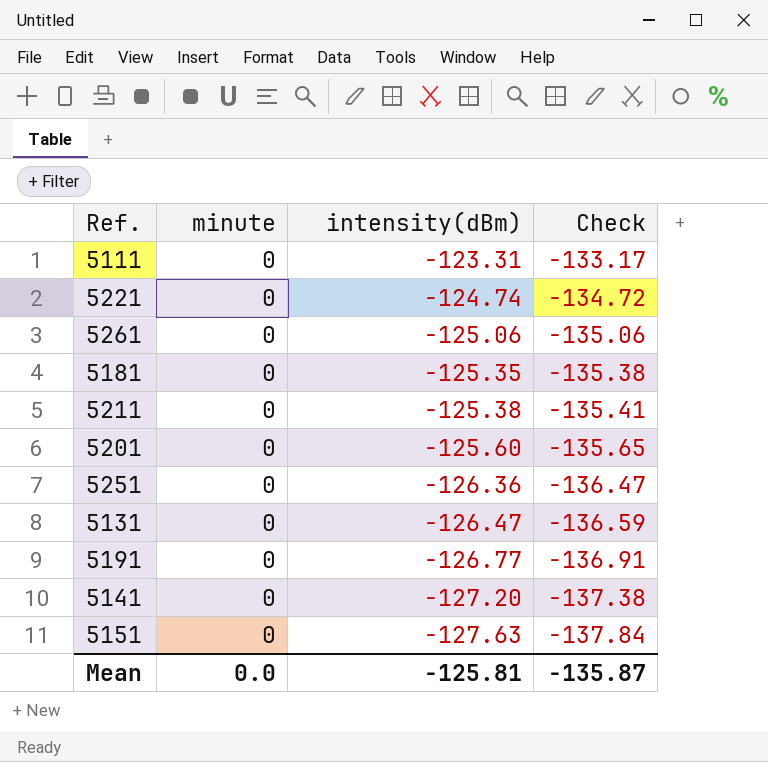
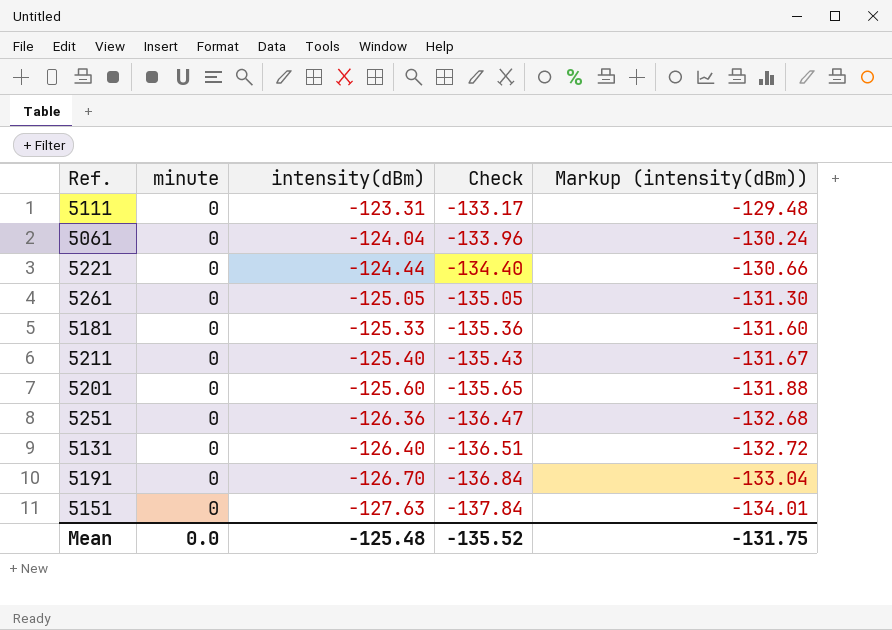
column Markup (intensity(dBm)) | formula: none -> [intensity(dBm)] * 1.05
row 5141: 0 | -127.20 | -137.38 -> none
row 5061: none -> 0 | -124.04 | -133.96 | -130.24
5221 | intensity(dBm): -124.74 -> -124.44
5221 | Check: -134.72 -> -134.40
5261 | intensity(dBm): -125.06 -> -125.05
5261 | Check: -135.06 -> -135.05
5181 | intensity(dBm): -125.35 -> -125.33
5181 | Check: -135.38 -> -135.36
5211 | intensity(dBm): -125.38 -> -125.40
5211 | Check: -135.41 -> -135.43
5131 | intensity(dBm): -126.47 -> -126.40
5131 | Check: -136.59 -> -136.51
5191 | intensity(dBm): -126.77 -> -126.70
5191 | Check: -136.91 -> -136.84
Mean | intensity(dBm): -125.81 -> -125.48
Mean | Check: -135.87 -> -135.52

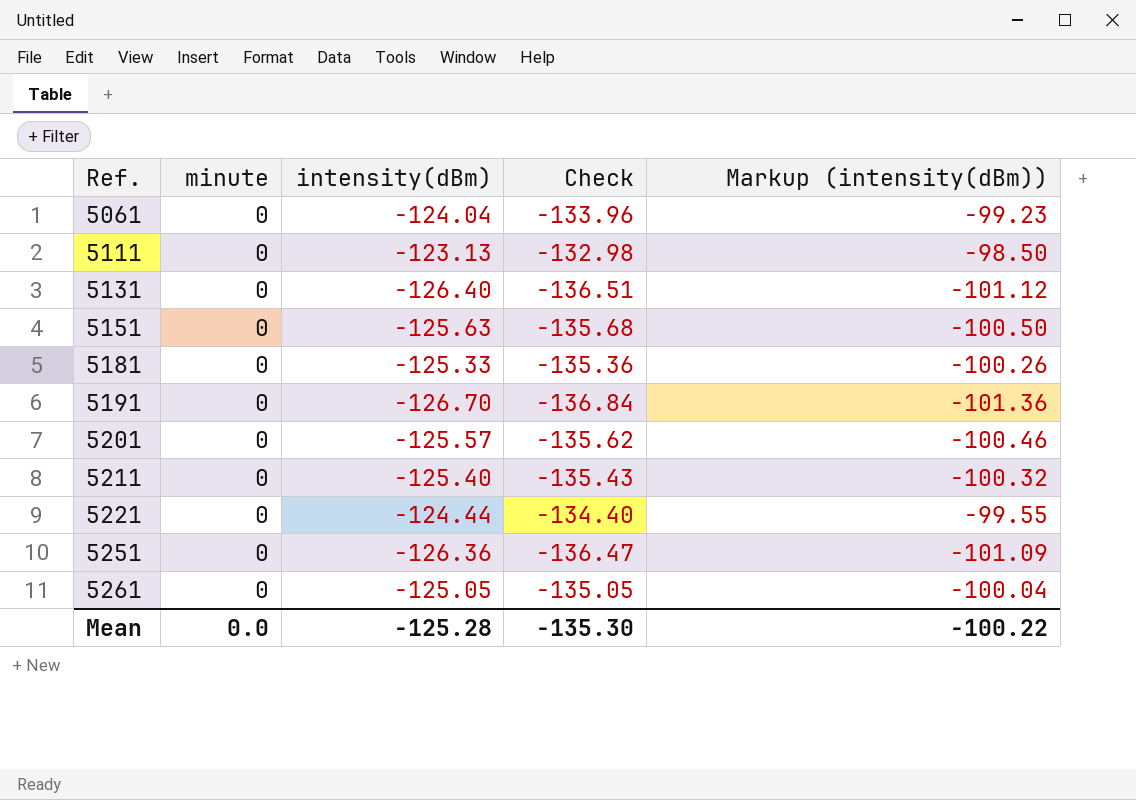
row order: intensity(dBm) descending -> Ref. ascending
column Markup (intensity(dBm)) | formula: [intensity(dBm)] * 1.05 -> [intensity(dBm)] * 0.8
5111 | intensity(dBm): -123.31 -> -123.13
5111 | Check: -133.17 -> -132.98
5151 | intensity(dBm): -127.63 -> -125.63
5151 | Check: -137.84 -> -135.68
5201 | intensity(dBm): -125.60 -> -125.57
5201 | Check: -135.65 -> -135.62
Mean | intensity(dBm): -125.48 -> -125.28
Mean | Check: -135.52 -> -135.30
Mean | Markup (intensity(dBm)): -131.75 -> -100.22

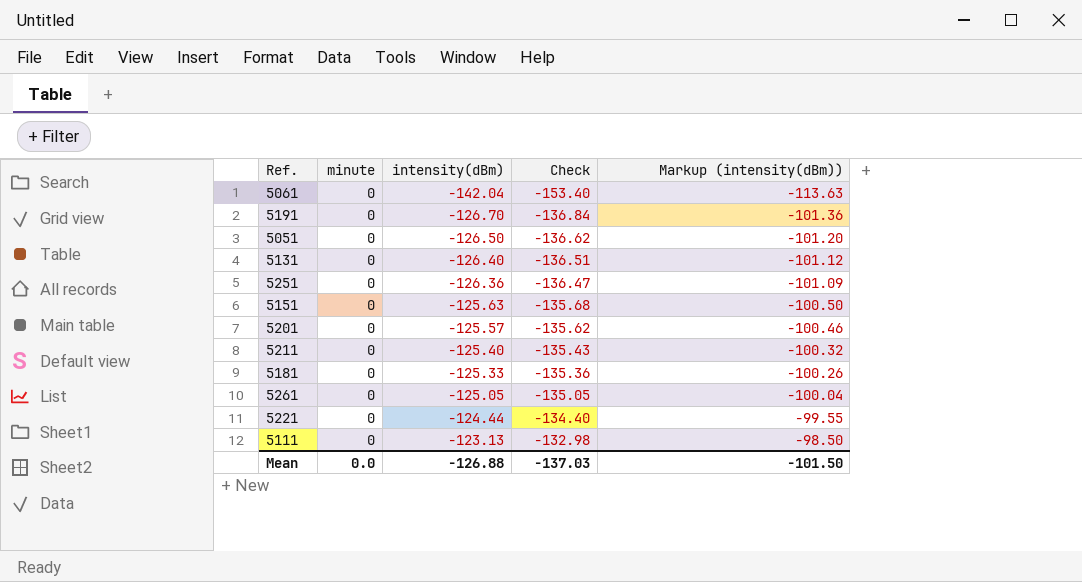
row order: Ref. ascending -> intensity(dBm) ascending
5061 | intensity(dBm): -124.04 -> -142.04
5061 | Check: -133.96 -> -153.40
5061 | Markup (intensity(dBm)): -99.23 -> -113.63
row 5051: none -> 0 | -126.50 | -136.62 | -101.20
Mean | intensity(dBm): -125.28 -> -126.88
Mean | Check: -135.30 -> -137.03
Mean | Markup (intensity(dBm)): -100.22 -> -101.50

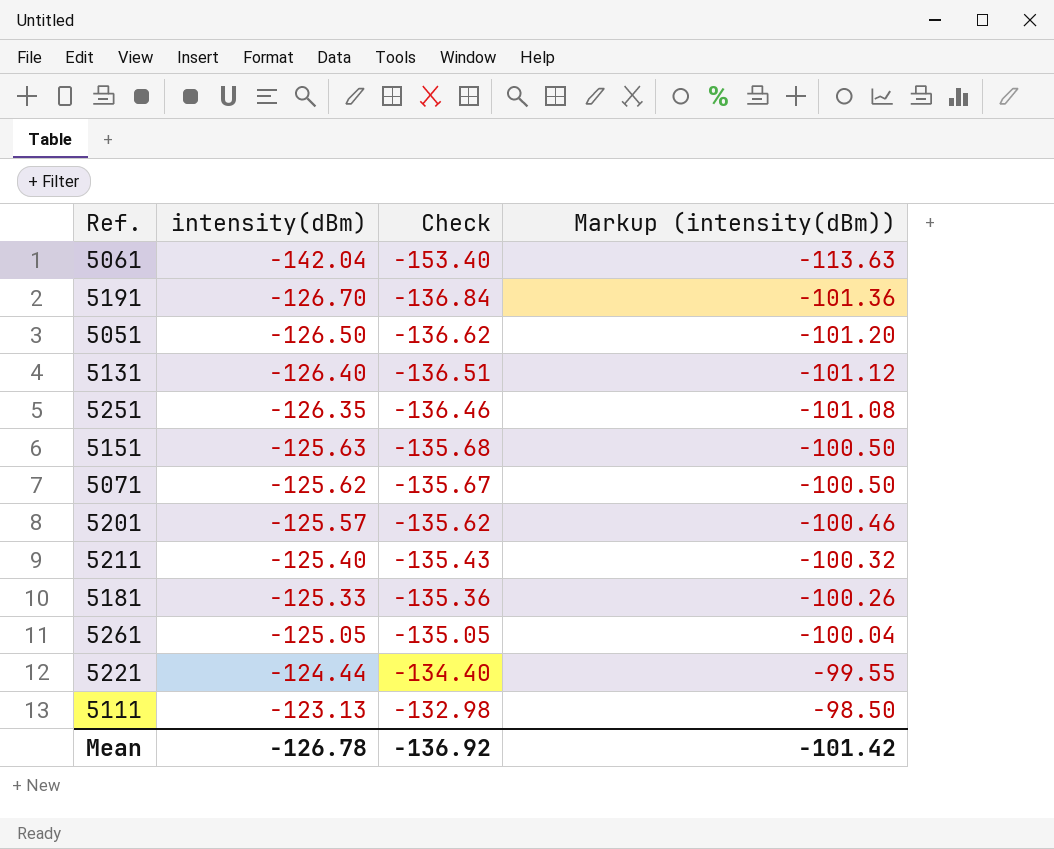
column minute | position: 2 -> none
5251 | intensity(dBm): -126.36 -> -126.35
5251 | Check: -136.47 -> -136.46
5251 | Markup (intensity(dBm)): -101.09 -> -101.08
row 5071: none -> -125.62 | -135.67 | -100.50
Mean | intensity(dBm): -126.88 -> -126.78
Mean | Check: -137.03 -> -136.92
Mean | Markup (intensity(dBm)): -101.50 -> -101.42

